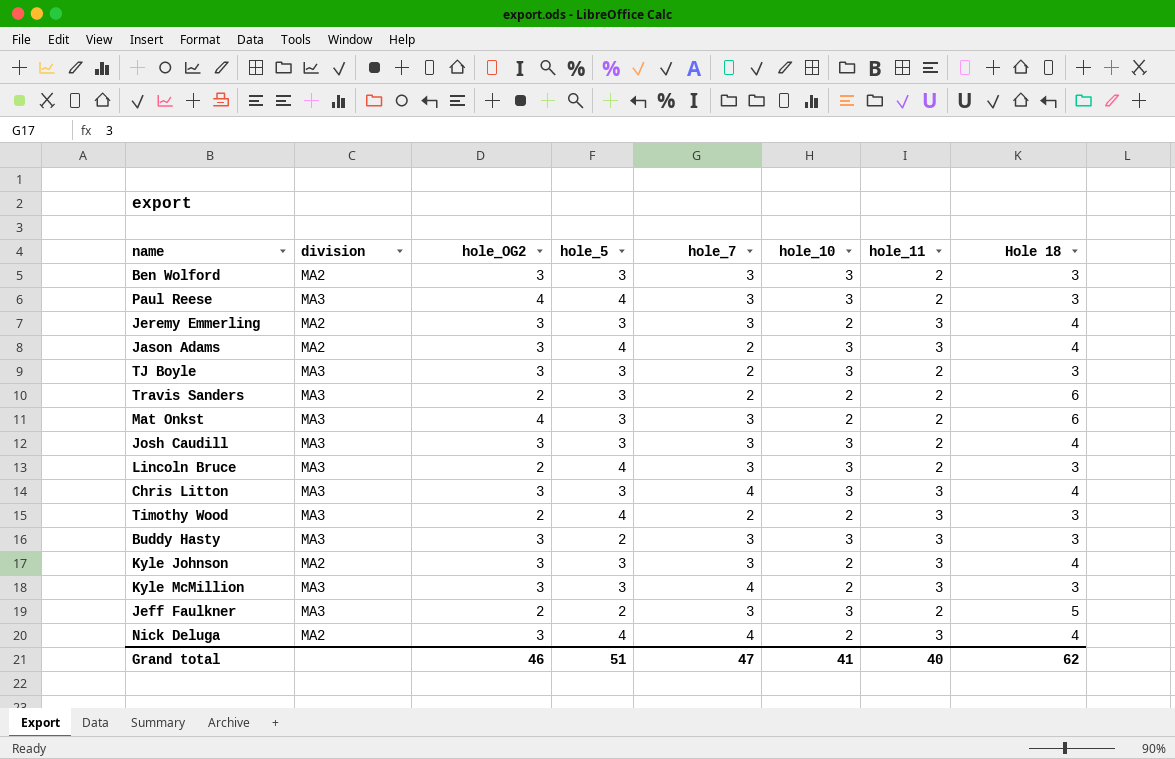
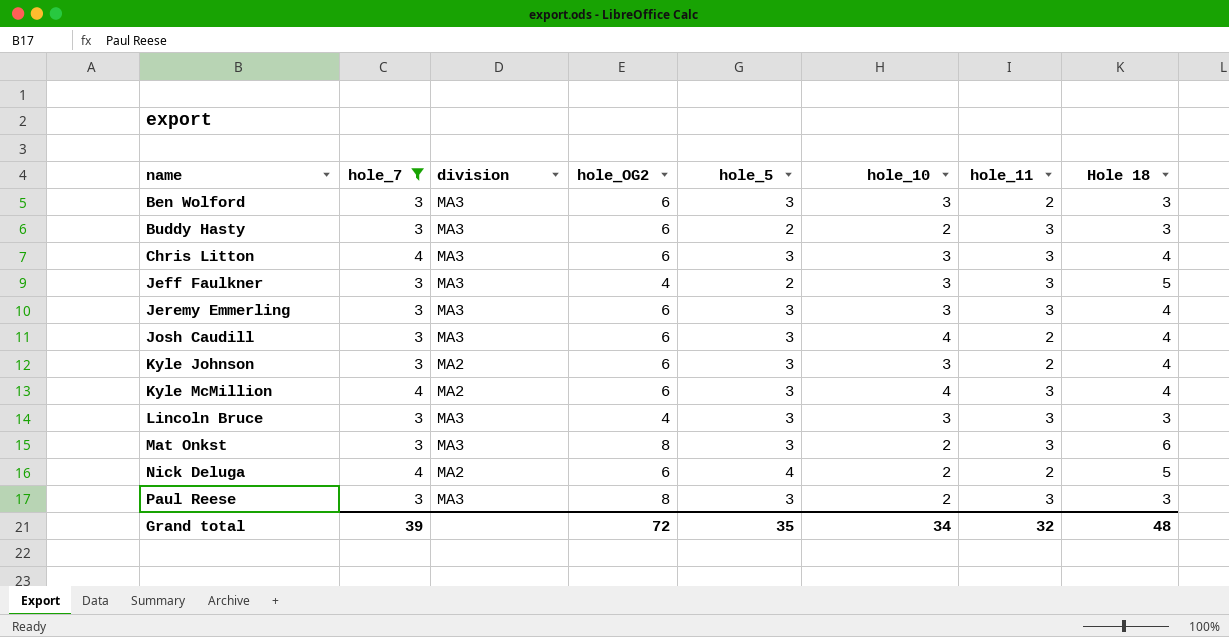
filter: none -> hole_7 != 2
row order: none -> name ascending
column hole_7 | position: 5 -> 2
Ben Wolford | division: MA2 -> MA3
Ben Wolford | hole_OG2: 3 -> 6
Buddy Hasty | hole_OG2: 3 -> 6
Buddy Hasty | hole_10: 3 -> 2
Chris Litton | hole_OG2: 3 -> 6
Jeff Faulkner | hole_OG2: 2 -> 4
Jeff Faulkner | hole_11: 2 -> 3
Jeremy Emmerling | division: MA2 -> MA3
Jeremy Emmerling | hole_OG2: 3 -> 6
Jeremy Emmerling | hole_10: 2 -> 3
Josh Caudill | hole_OG2: 3 -> 6
Josh Caudill | hole_10: 3 -> 4
Kyle Johnson | hole_OG2: 3 -> 6
Kyle Johnson | hole_10: 2 -> 3
Kyle Johnson | hole_11: 3 -> 2
Kyle McMillion | division: MA3 -> MA2
Kyle McMillion | hole_OG2: 3 -> 6
Kyle McMillion | hole_10: 2 -> 4
Kyle McMillion | Hole 18: 3 -> 4
Lincoln Bruce | hole_OG2: 2 -> 4
Lincoln Bruce | hole_5: 4 -> 3
Lincoln Bruce | hole_11: 2 -> 3
Mat Onkst | hole_OG2: 4 -> 8
Mat Onkst | hole_11: 2 -> 3
Nick Deluga | hole_OG2: 3 -> 6
Nick Deluga | hole_11: 3 -> 2
Nick Deluga | Hole 18: 4 -> 5
Paul Reese | hole_OG2: 4 -> 8
Paul Reese | hole_5: 4 -> 3
Paul Reese | hole_10: 3 -> 2
Paul Reese | hole_11: 2 -> 3
Grand total | hole_7: 47 -> 39
Grand total | hole_OG2: 46 -> 72
Grand total | hole_5: 51 -> 35
Grand total | hole_10: 41 -> 34
Grand total | hole_11: 40 -> 32
Grand total | Hole 18: 62 -> 48

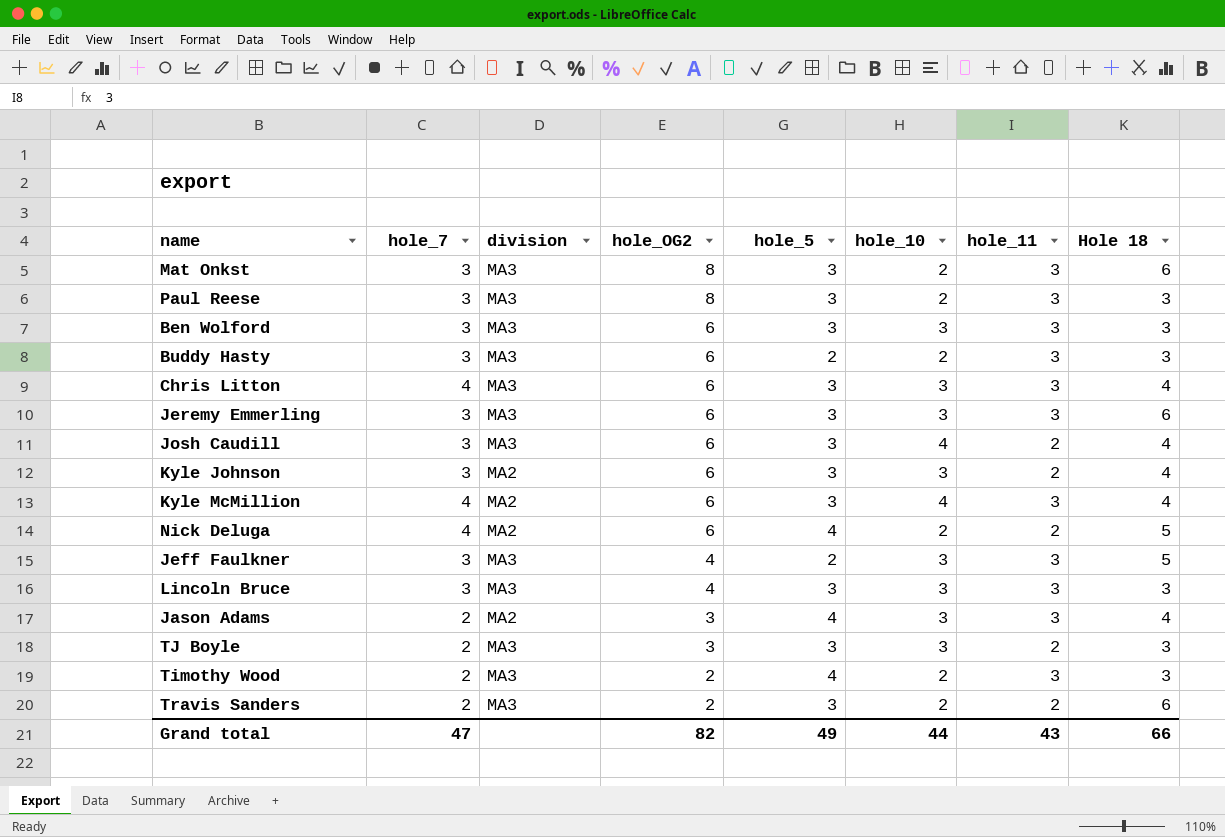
filter: hole_7 != 2 -> none
row order: name ascending -> hole_OG2 descending
Ben Wolford | hole_11: 2 -> 3
Jeremy Emmerling | Hole 18: 4 -> 6
Grand total | hole_7: 39 -> 47
Grand total | hole_OG2: 72 -> 82
Grand total | hole_5: 35 -> 49
Grand total | hole_10: 34 -> 44
Grand total | hole_11: 32 -> 43
Grand total | Hole 18: 48 -> 66

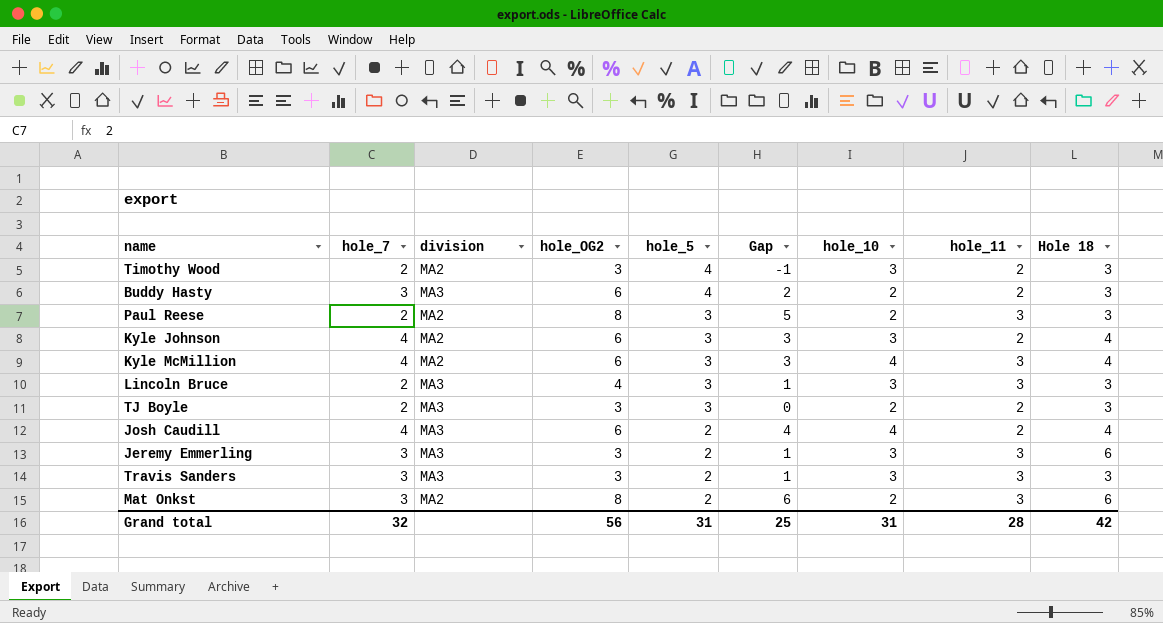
row order: hole_OG2 descending -> hole_5 descending
column Gap | formula: none -> [hole_OG2] - [hole_5]
row Ben Wolford: 3 | MA3 | 6 | 3 | 3 | 3 | 3 -> none
row Chris Litton: 4 | MA3 | 6 | 3 | 3 | 3 | 4 -> none
row Nick Deluga: 4 | MA2 | 6 | 4 | 2 | 2 | 5 -> none
row Jeff Faulkner: 3 | MA3 | 4 | 2 | 3 | 3 | 5 -> none
row Jason Adams: 2 | MA2 | 3 | 4 | 3 | 3 | 4 -> none
Timothy Wood | division: MA3 -> MA2
Timothy Wood | hole_OG2: 2 -> 3
Timothy Wood | hole_10: 2 -> 3
Timothy Wood | hole_11: 3 -> 2
Buddy Hasty | hole_5: 2 -> 4
Buddy Hasty | hole_11: 3 -> 2
Paul Reese | hole_7: 3 -> 2
Paul Reese | division: MA3 -> MA2
Kyle Johnson | hole_7: 3 -> 4
Lincoln Bruce | hole_7: 3 -> 2
TJ Boyle | hole_10: 3 -> 2
Josh Caudill | hole_7: 3 -> 4
Josh Caudill | hole_5: 3 -> 2
Jeremy Emmerling | hole_OG2: 6 -> 3
Jeremy Emmerling | hole_5: 3 -> 2
Travis Sanders | hole_7: 2 -> 3
Travis Sanders | hole_OG2: 2 -> 3
Travis Sanders | hole_5: 3 -> 2
Travis Sanders | hole_10: 2 -> 3
Travis Sanders | hole_11: 2 -> 3
Travis Sanders | Hole 18: 6 -> 3
Mat Onkst | division: MA3 -> MA2
Mat Onkst | hole_5: 3 -> 2
Grand total | hole_7: 47 -> 32
Grand total | hole_OG2: 82 -> 56
Grand total | hole_5: 49 -> 31
Grand total | hole_10: 44 -> 31
Grand total | hole_11: 43 -> 28
Grand total | Hole 18: 66 -> 42

